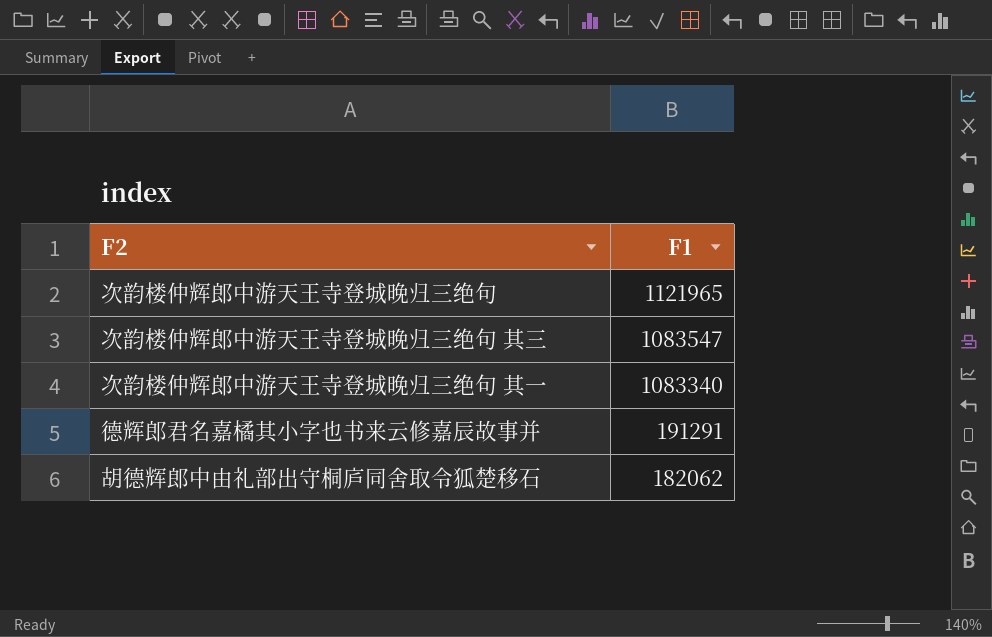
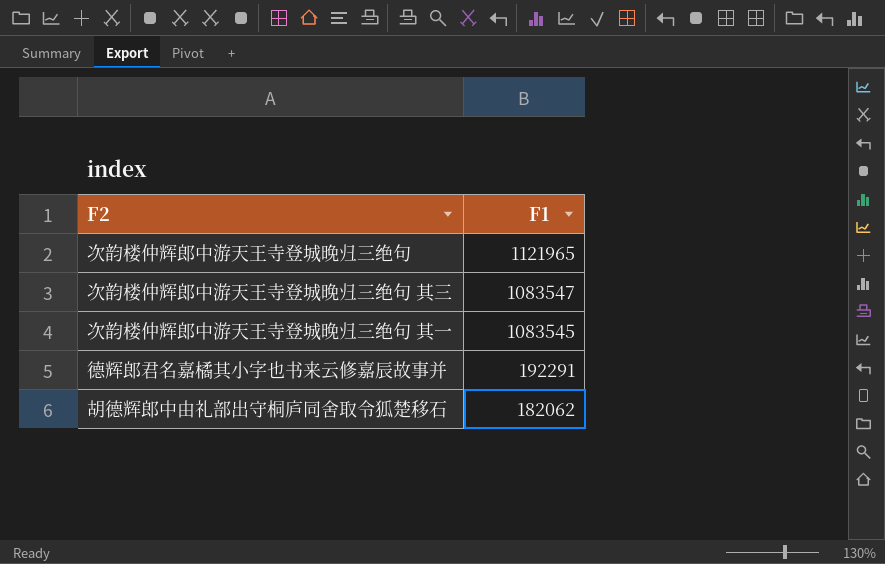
次韵楼仲辉郎中游天王寺登城晚归三绝句 其一 | F1: 1083340 -> 1083545
德辉郎君名嘉橘其小字也书来云修嘉辰故事并 | F1: 191291 -> 192291

